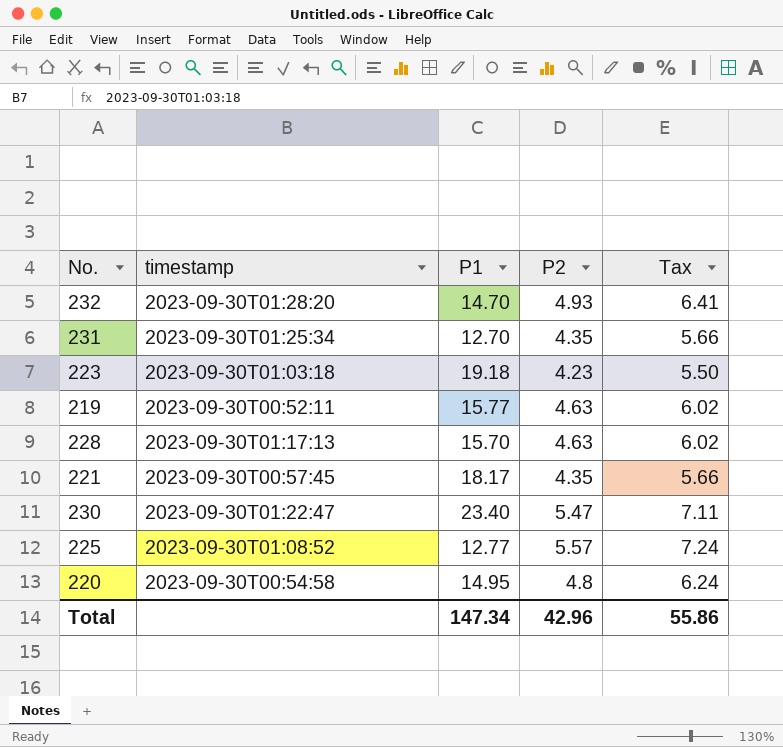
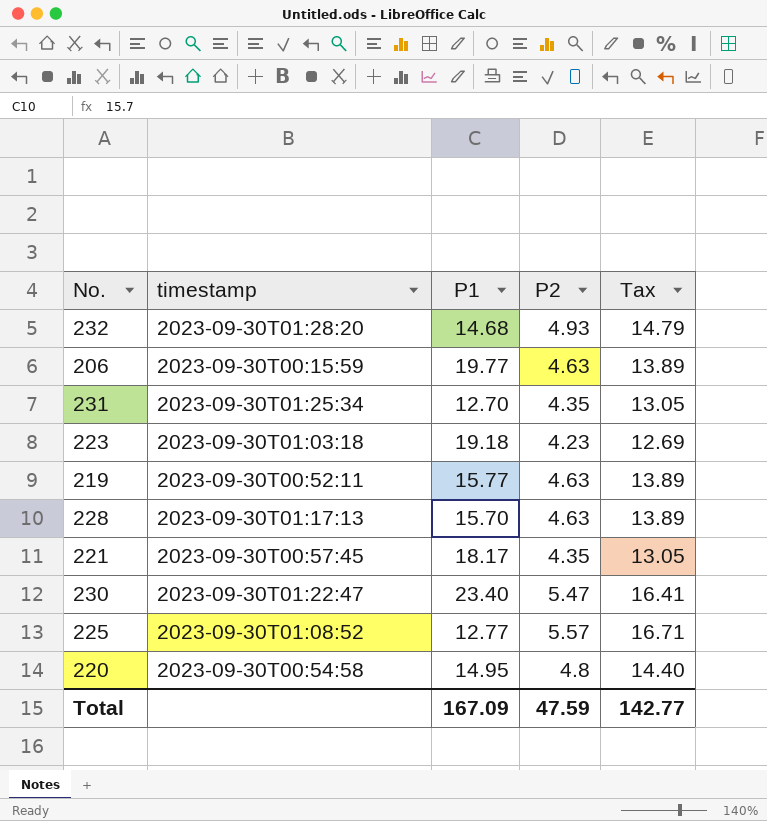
column Tax | formula: [P2] * 1.3 -> [P2] * 3
232 | P1: 14.70 -> 14.68
row 206: none -> 2023-09-30T00:15:59 | 19.77 | 4.63 | 13.89
Total | P1: 147.34 -> 167.09
Total | P2: 42.96 -> 47.59
Total | Tax: 55.86 -> 142.77

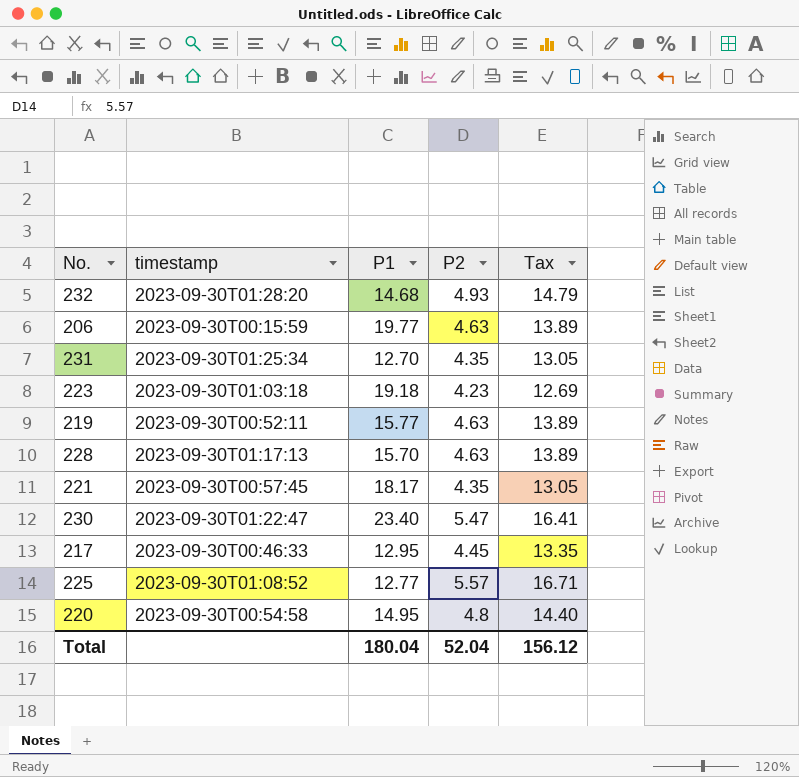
row 217: none -> 2023-09-30T00:46:33 | 12.95 | 4.45 | 13.35
Total | P1: 167.09 -> 180.04
Total | P2: 47.59 -> 52.04
Total | Tax: 142.77 -> 156.12

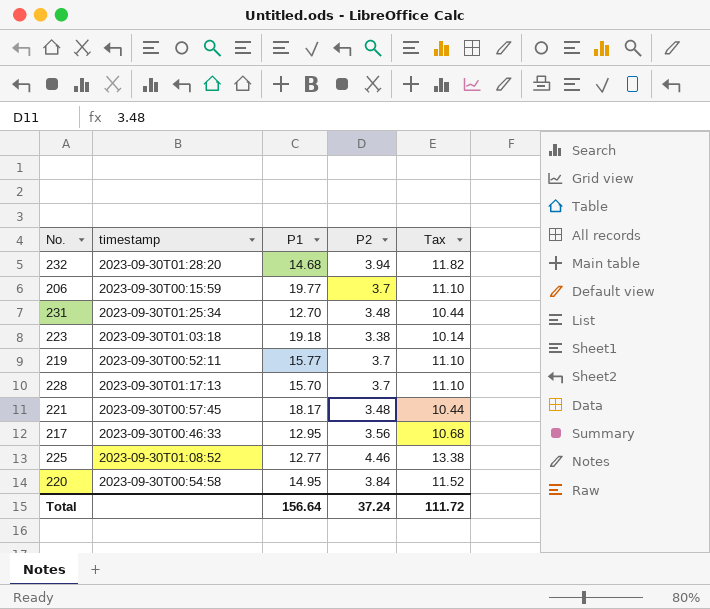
row 230: 2023-09-30T01:22:47 | 23.40 | 5.47 | 16.41 -> none
232 | P2: 4.93 -> 3.94
232 | Tax: 14.79 -> 11.82
206 | P2: 4.63 -> 3.7
206 | Tax: 13.89 -> 11.10
231 | P2: 4.35 -> 3.48
231 | Tax: 13.05 -> 10.44
223 | P2: 4.23 -> 3.38
223 | Tax: 12.69 -> 10.14
219 | P2: 4.63 -> 3.7
219 | Tax: 13.89 -> 11.10
228 | P2: 4.63 -> 3.7
228 | Tax: 13.89 -> 11.10
221 | P2: 4.35 -> 3.48
221 | Tax: 13.05 -> 10.44
217 | P2: 4.45 -> 3.56
217 | Tax: 13.35 -> 10.68
225 | P2: 5.57 -> 4.46
225 | Tax: 16.71 -> 13.38
220 | P2: 4.8 -> 3.84
220 | Tax: 14.40 -> 11.52
Total | P1: 180.04 -> 156.64
Total | P2: 52.04 -> 37.24
Total | Tax: 156.12 -> 111.72

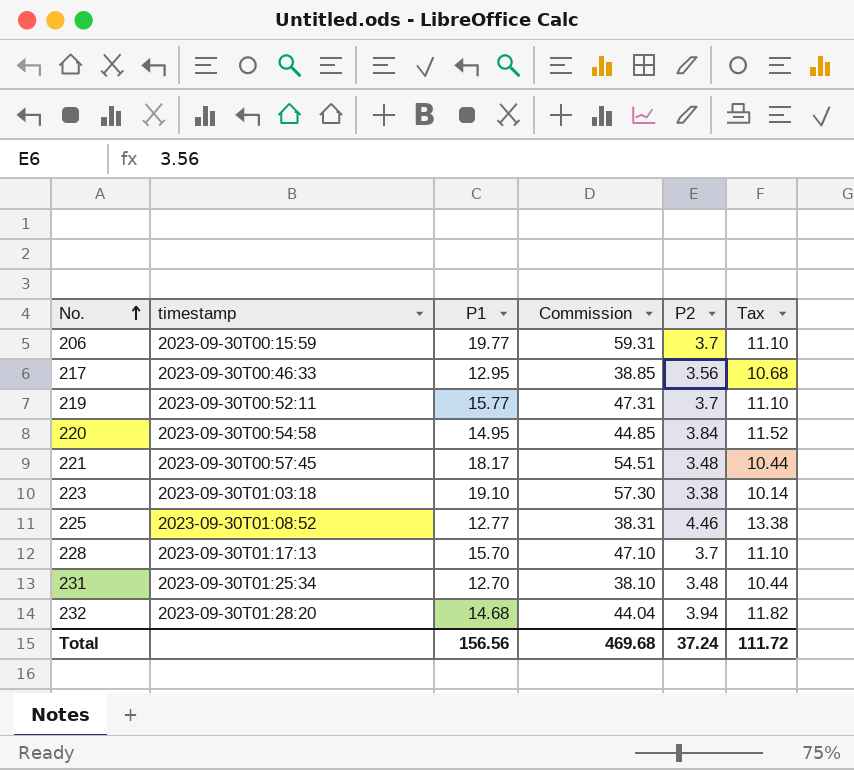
row order: none -> No. ascending
column Commission | formula: none -> [P1] * 3
223 | P1: 19.18 -> 19.10
Total | P1: 156.64 -> 156.56

